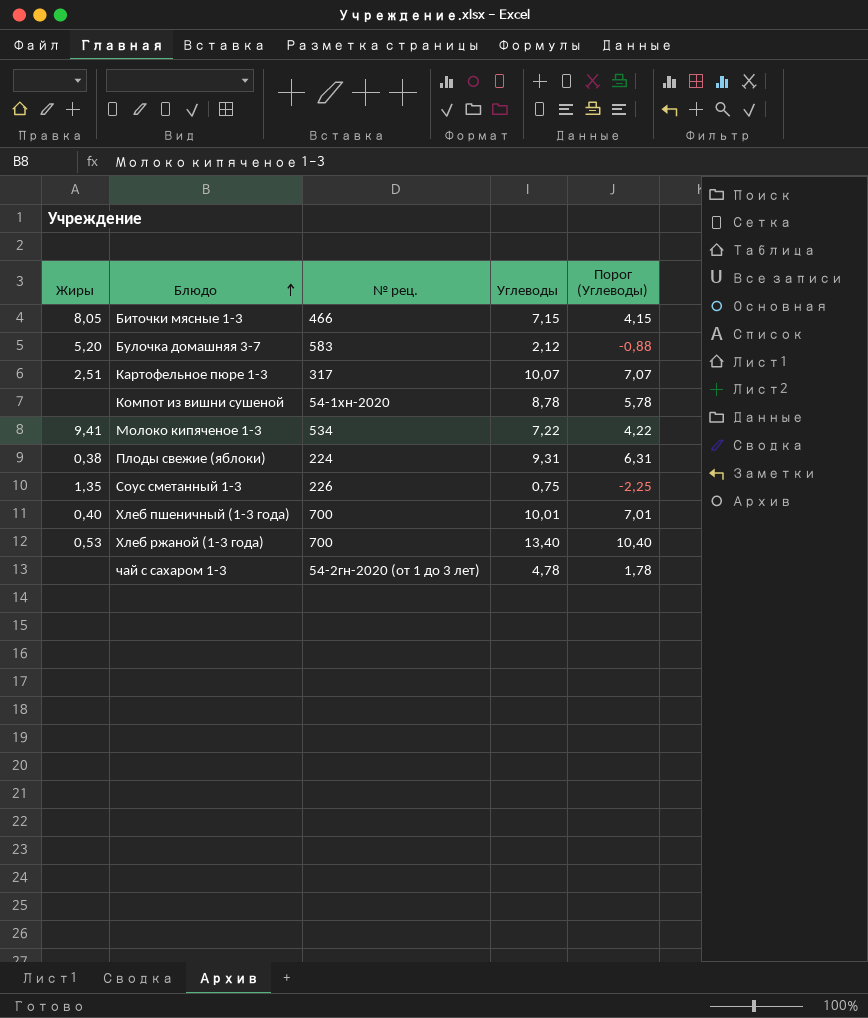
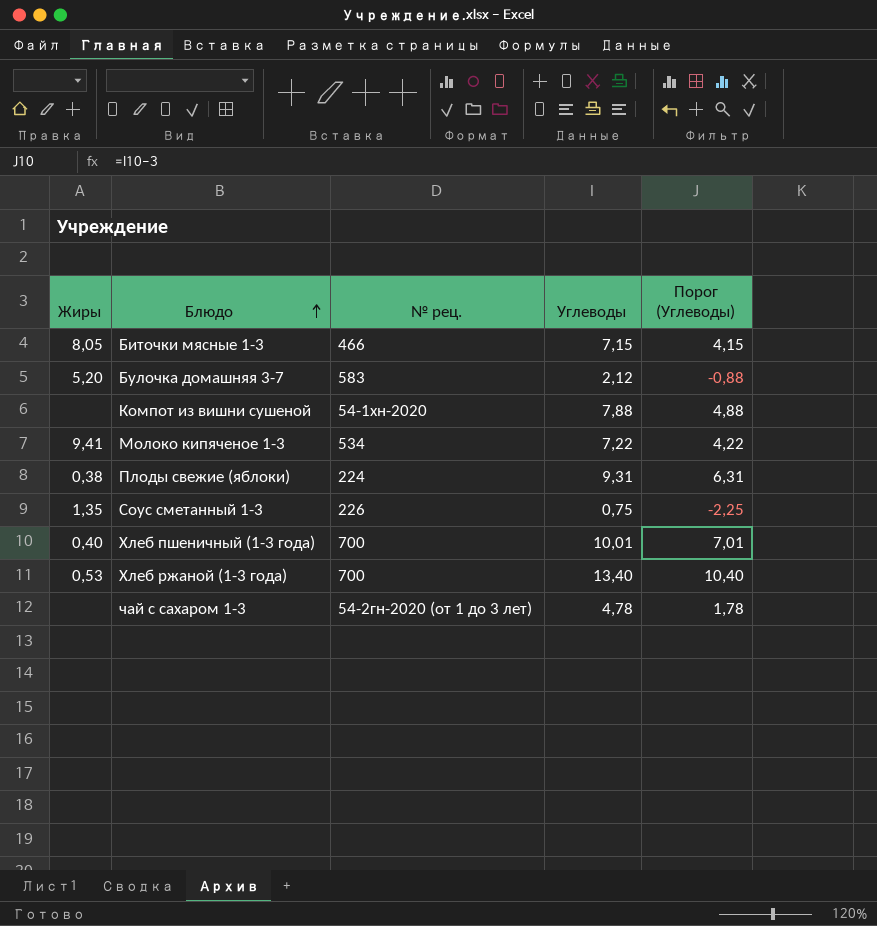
row Картофельное пюре 1-3: 2,51 | 317 | 10,07 | 7,07 -> none
Компот из вишни сушеной | Углеводы: 8,78 -> 7,88
Компот из вишни сушеной | Порог (Углеводы): 5,78 -> 4,88

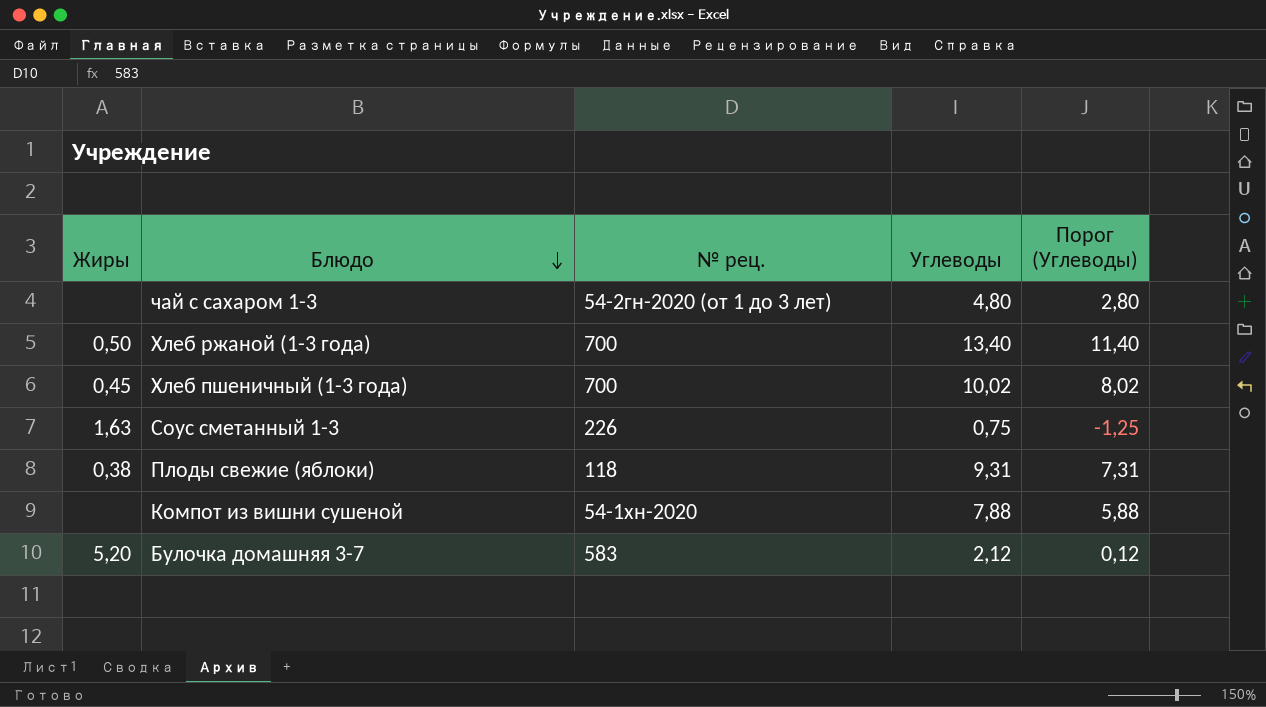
row order: Блюдо ascending -> Блюдо descending
column Порог (Углеводы) | formula: [Углеводы] - 3 -> [Углеводы] - 2
row Биточки мясные 1-3: 8,05 | 466 | 7,15 | 4,15 -> none
row Молоко кипяченое 1-3: 9,41 | 534 | 7,22 | 4,22 -> none
чай с сахаром 1-3 | Углеводы: 4,78 -> 4,80
Хлеб ржаной (1-3 года) | Жиры: 0,53 -> 0,50
Хлеб пшеничный (1-3 года) | Жиры: 0,40 -> 0,45
Хлеб пшеничный (1-3 года) | Углеводы: 10,01 -> 10,02
Соус сметанный 1-3 | Жиры: 1,35 -> 1,63
Плоды свежие (яблоки) | № рец.: 224 -> 118

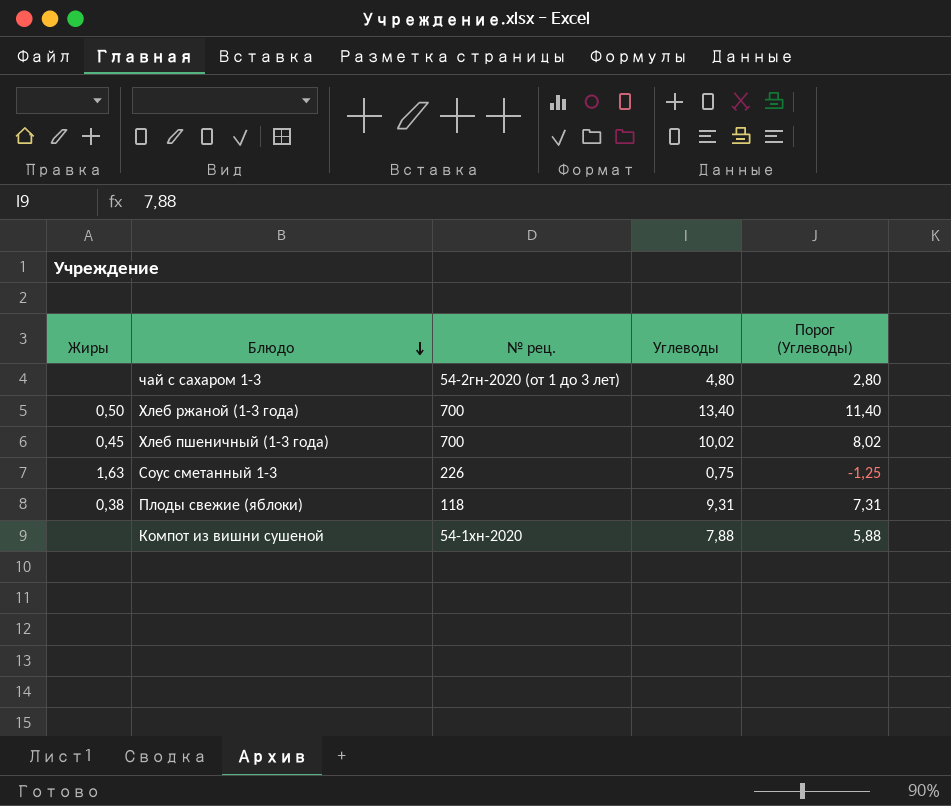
row Булочка домашняя 3-7: 5,20 | 583 | 2,12 | 0,12 -> none

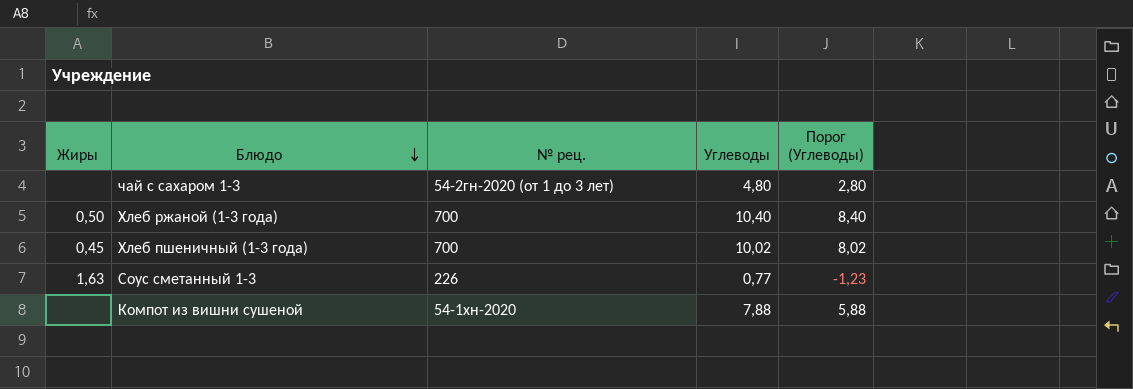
row Плоды свежие (яблоки): 0,38 | 118 | 9,31 | 7,31 -> none
Хлеб ржаной (1-3 года) | Углеводы: 13,40 -> 10,40
Хлеб ржаной (1-3 года) | Порог (Углеводы): 11,40 -> 8,40
Соус сметанный 1-3 | Углеводы: 0,75 -> 0,77
Соус сметанный 1-3 | Порог (Углеводы): -1,25 -> -1,23

